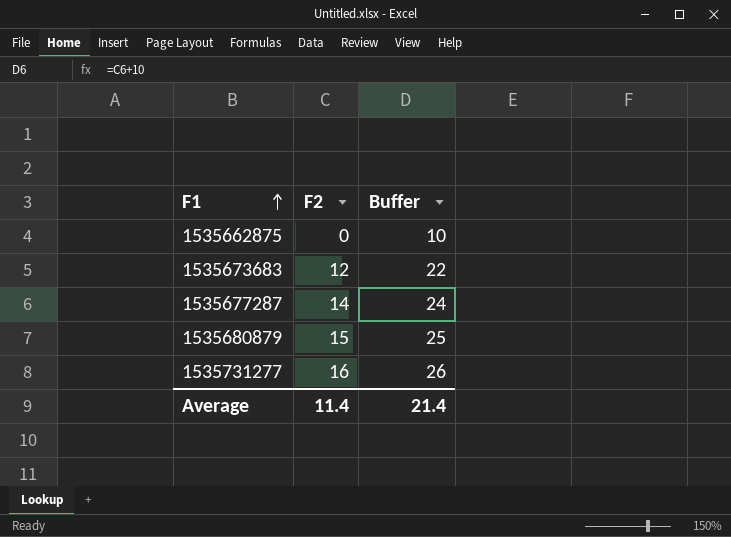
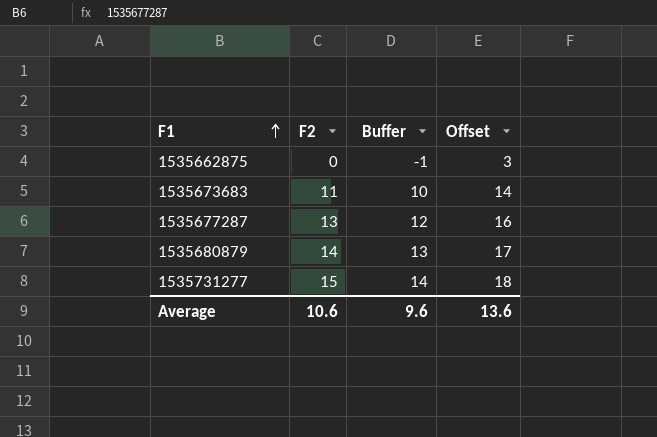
column Buffer | formula: [F2] + 10 -> [F2] - 1
column Offset | formula: none -> [F2] + 3
1535673683 | F2: 12 -> 11
1535677287 | F2: 14 -> 13
1535680879 | F2: 15 -> 14
1535731277 | F2: 16 -> 15
Average | F2: 11.4 -> 10.6
Average | Buffer: 21.4 -> 9.6

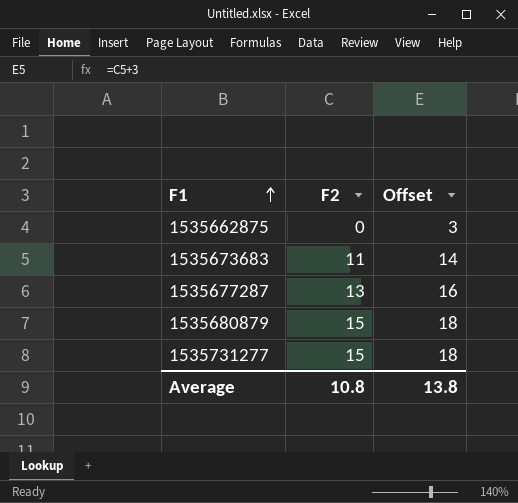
column Buffer | formula: [F2] - 1 -> none
1535680879 | F2: 14 -> 15
1535680879 | Offset: 17 -> 18
Average | F2: 10.6 -> 10.8
Average | Offset: 13.6 -> 13.8

